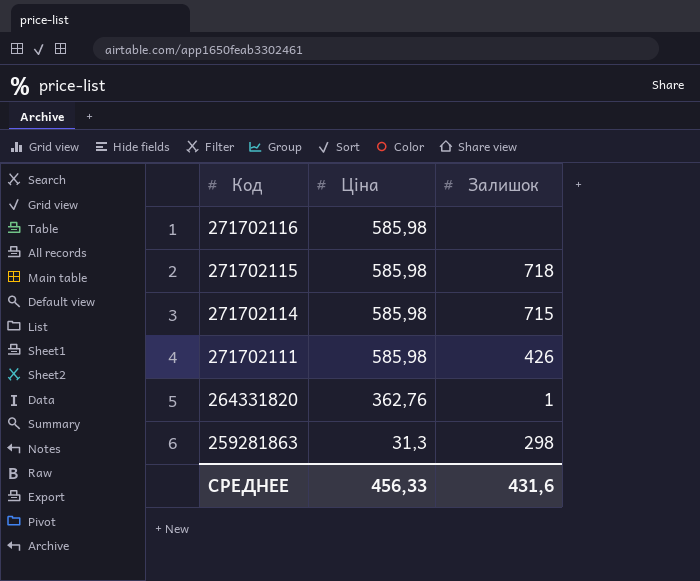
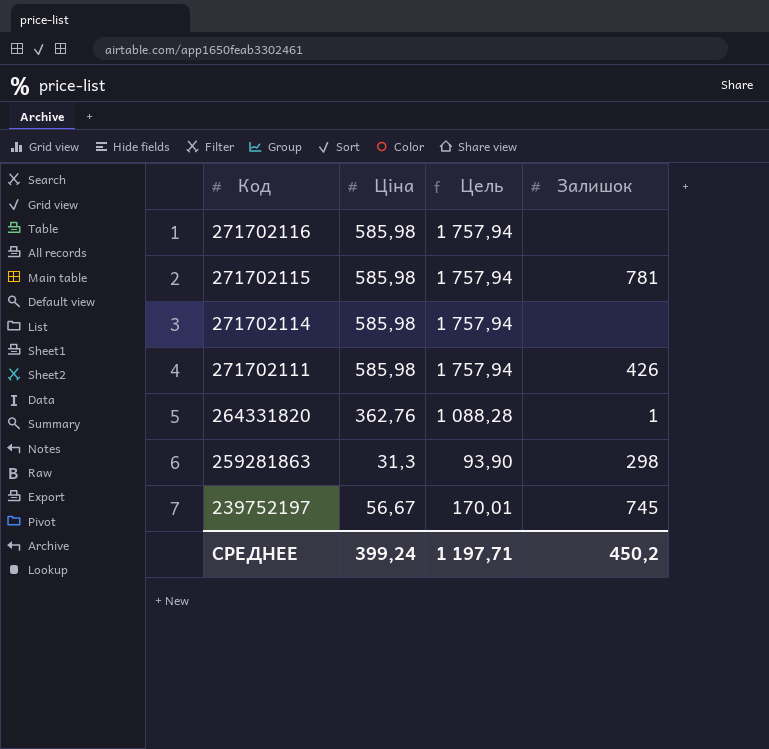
column Цель | formula: none -> [Ціна] * 3
271702115 | Залишок: 718 -> 781
271702114 | Залишок: 715 -> none
row 239752197: none -> 56,67 | 170,01 | 745
СРЕДНЕЕ | Ціна: 456,33 -> 399,24
СРЕДНЕЕ | Залишок: 431,6 -> 450,2

